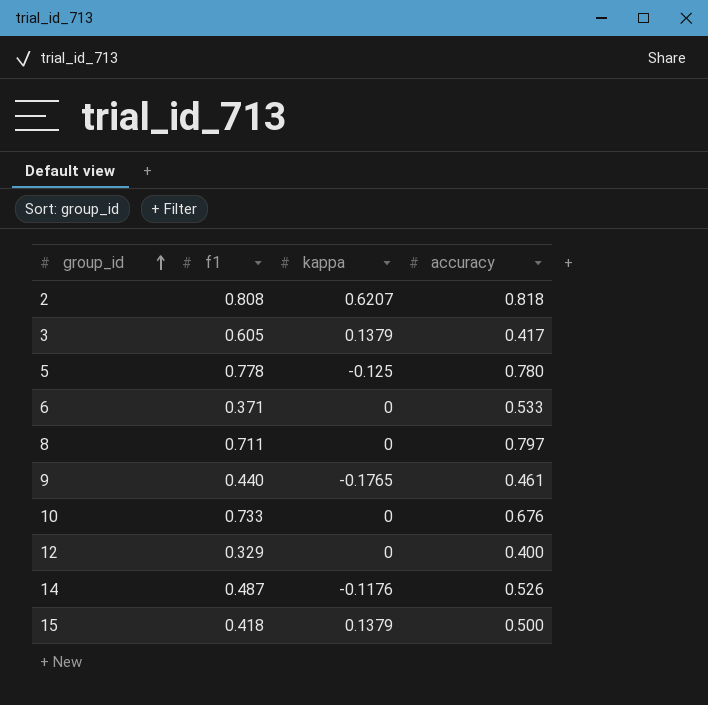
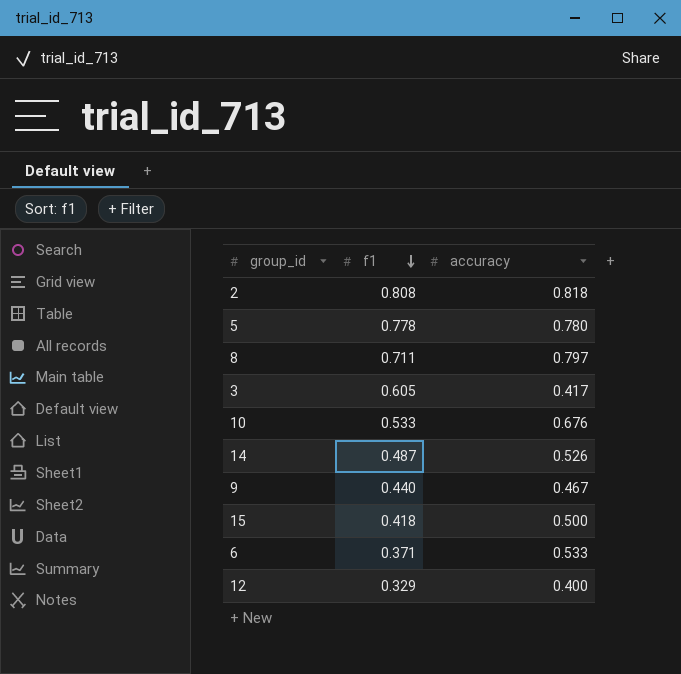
row order: group_id ascending -> f1 descending
column kappa | position: 3 -> none
10 | f1: 0.733 -> 0.533
9 | accuracy: 0.461 -> 0.467

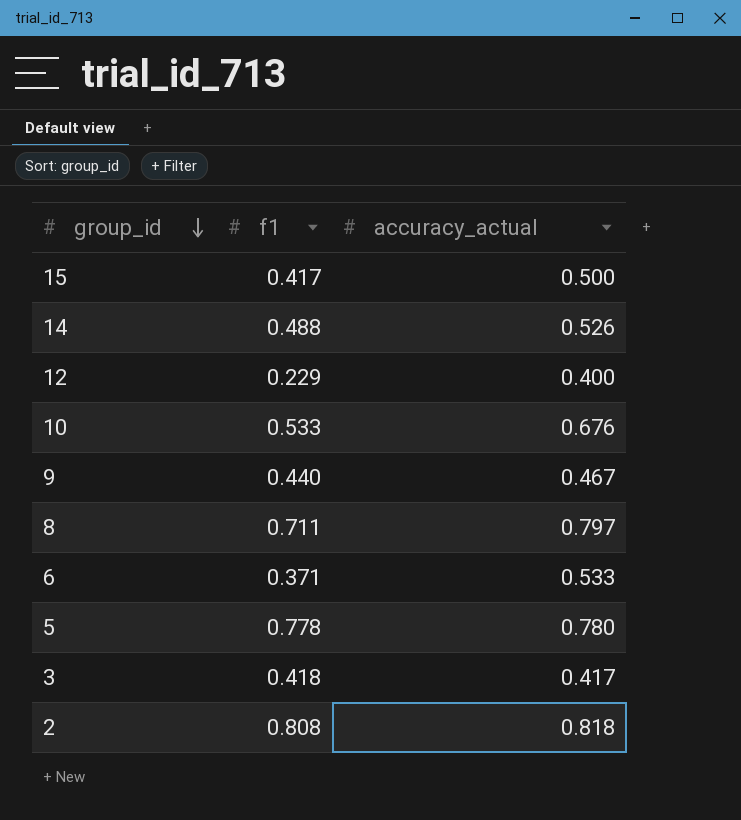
row order: f1 descending -> group_id descending
column name: accuracy -> accuracy_actual
15 | f1: 0.418 -> 0.417
14 | f1: 0.487 -> 0.488
12 | f1: 0.329 -> 0.229
3 | f1: 0.605 -> 0.418

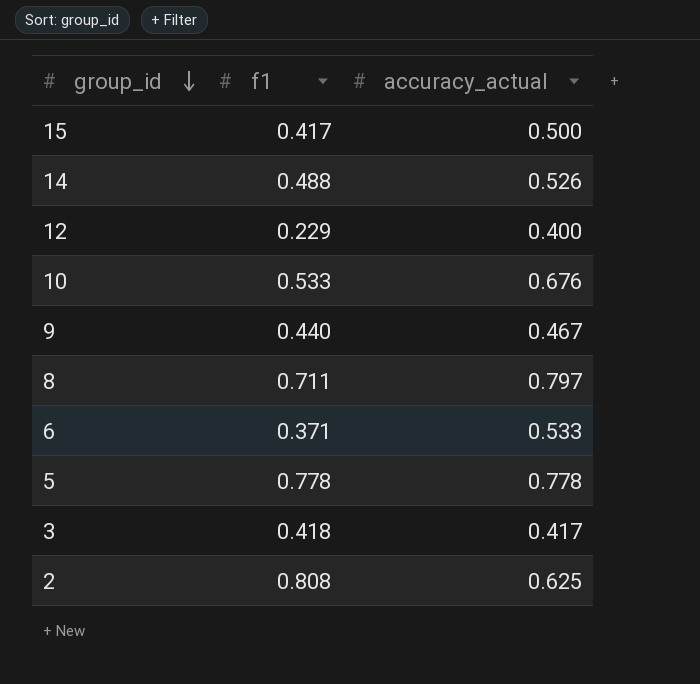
5 | accuracy_actual: 0.780 -> 0.778
2 | accuracy_actual: 0.818 -> 0.625

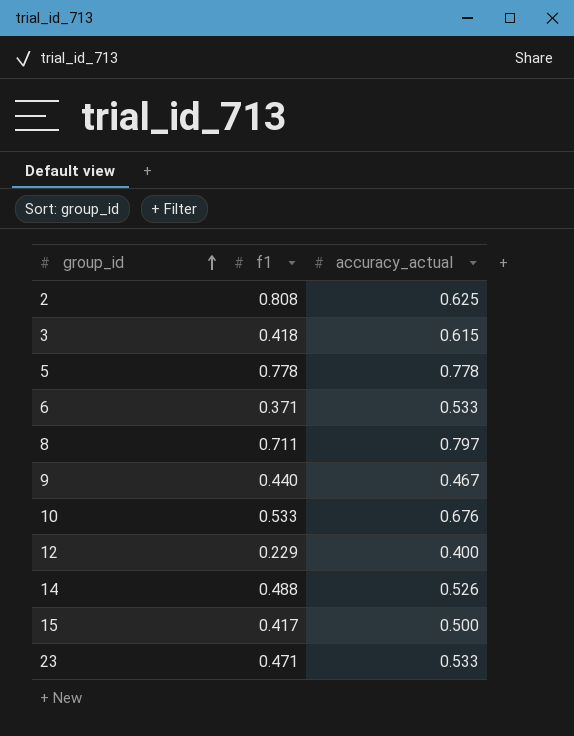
row order: group_id descending -> group_id ascending
3 | accuracy_actual: 0.417 -> 0.615
row 23: none -> 0.471 | 0.533

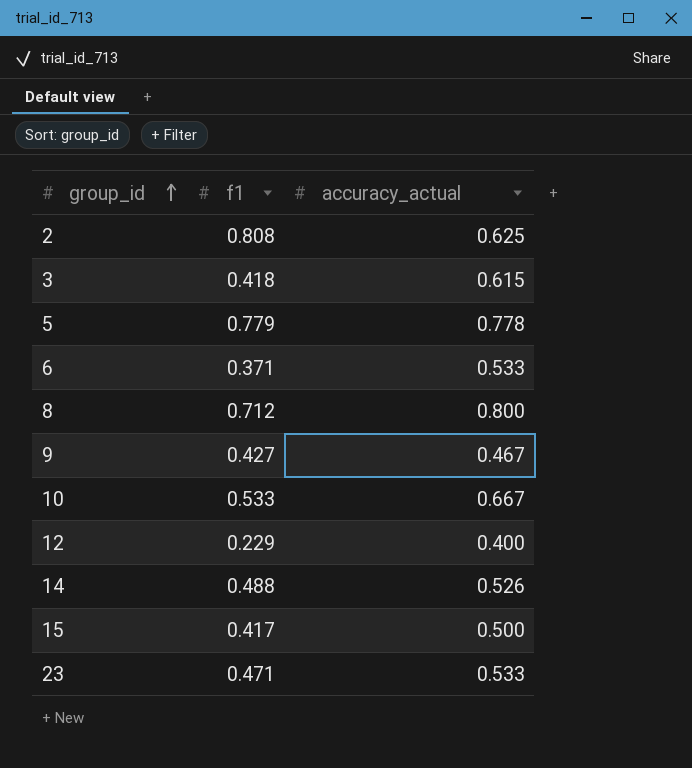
5 | f1: 0.778 -> 0.779
8 | f1: 0.711 -> 0.712
8 | accuracy_actual: 0.797 -> 0.800
9 | f1: 0.440 -> 0.427
10 | accuracy_actual: 0.676 -> 0.667

